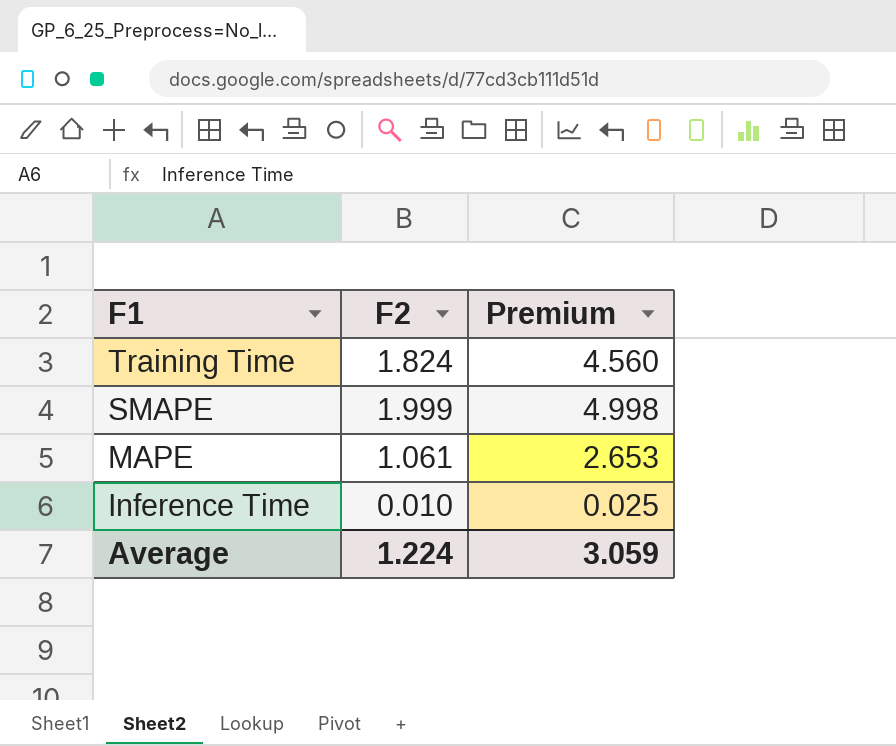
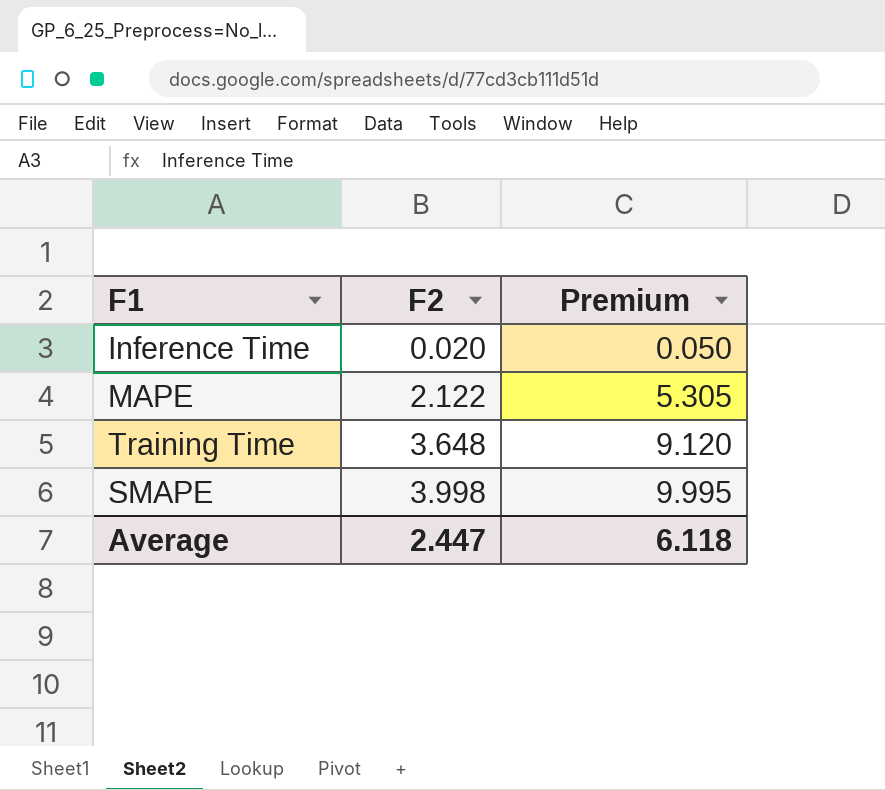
row order: F1 descending -> F2 ascending
Inference Time | F2: 0.010 -> 0.020
Inference Time | Premium: 0.025 -> 0.050
MAPE | F2: 1.061 -> 2.122
MAPE | Premium: 2.653 -> 5.305
Training Time | F2: 1.824 -> 3.648
Training Time | Premium: 4.560 -> 9.120
SMAPE | F2: 1.999 -> 3.998
SMAPE | Premium: 4.998 -> 9.995
Average | F2: 1.224 -> 2.447
Average | Premium: 3.059 -> 6.118

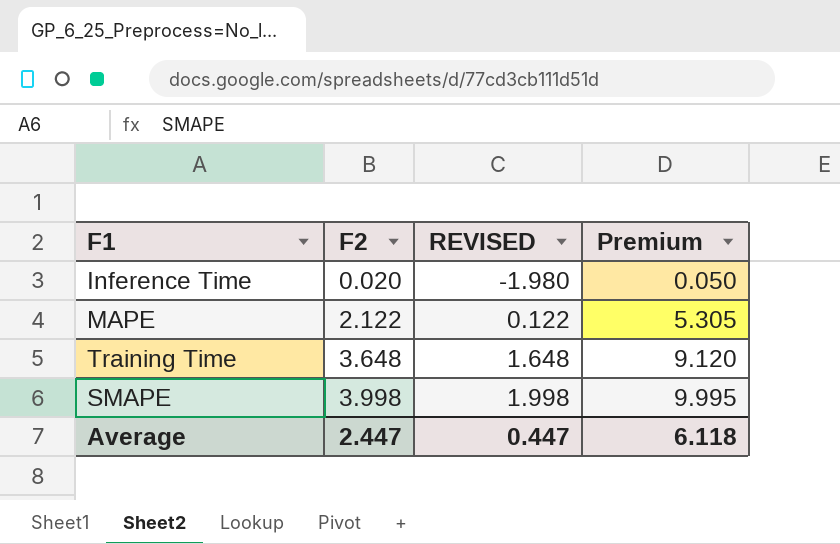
column REVISED | formula: none -> [F2] - 2

